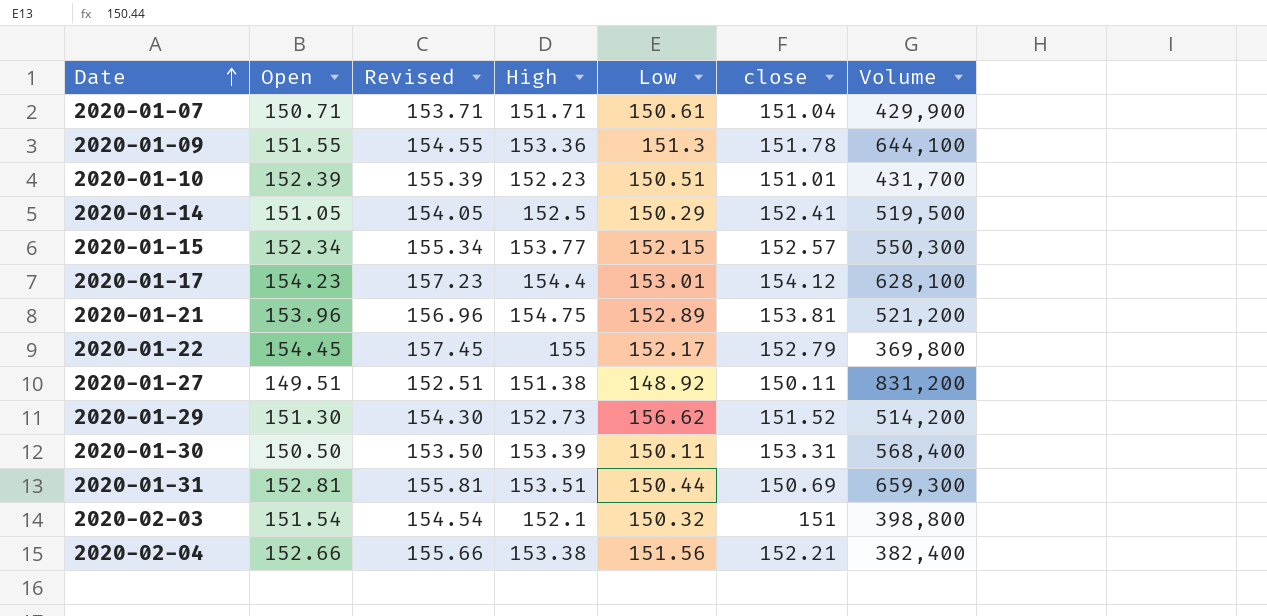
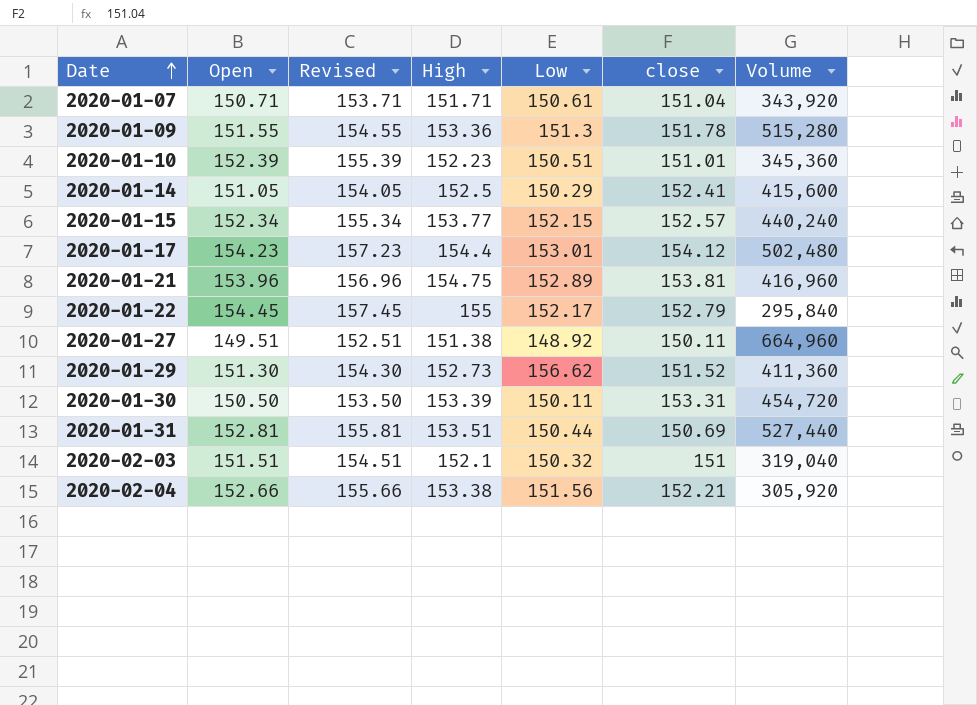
2020-01-07 | Volume: 429,900 -> 343,920
2020-01-09 | Volume: 644,100 -> 515,280
2020-01-10 | Volume: 431,700 -> 345,360
2020-01-14 | Volume: 519,500 -> 415,600
2020-01-15 | Volume: 550,300 -> 440,240
2020-01-17 | Volume: 628,100 -> 502,480
2020-01-21 | Volume: 521,200 -> 416,960
2020-01-22 | Volume: 369,800 -> 295,840
2020-01-27 | Volume: 831,200 -> 664,960
2020-01-29 | Volume: 514,200 -> 411,360
2020-01-30 | Volume: 568,400 -> 454,720
2020-01-31 | Volume: 659,300 -> 527,440
2020-02-03 | Open: 151.54 -> 151.51
2020-02-03 | Revised: 154.54 -> 154.51
2020-02-03 | Volume: 398,800 -> 319,040
2020-02-04 | Volume: 382,400 -> 305,920

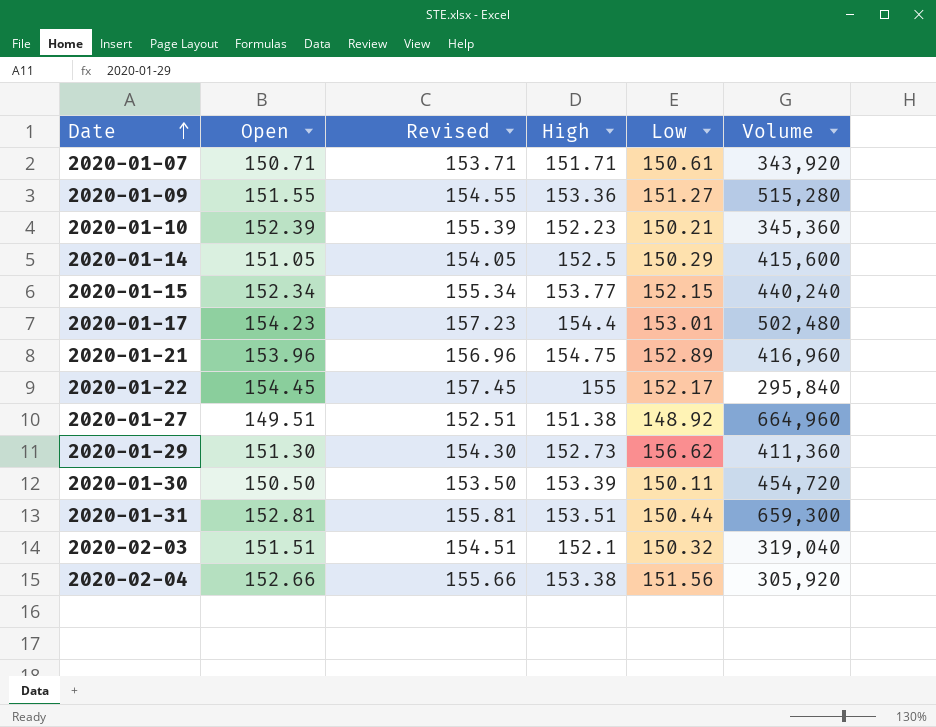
column close | position: 6 -> none
2020-01-09 | Low: 151.3 -> 151.27
2020-01-10 | Low: 150.51 -> 150.21
2020-01-31 | Volume: 527,440 -> 659,300

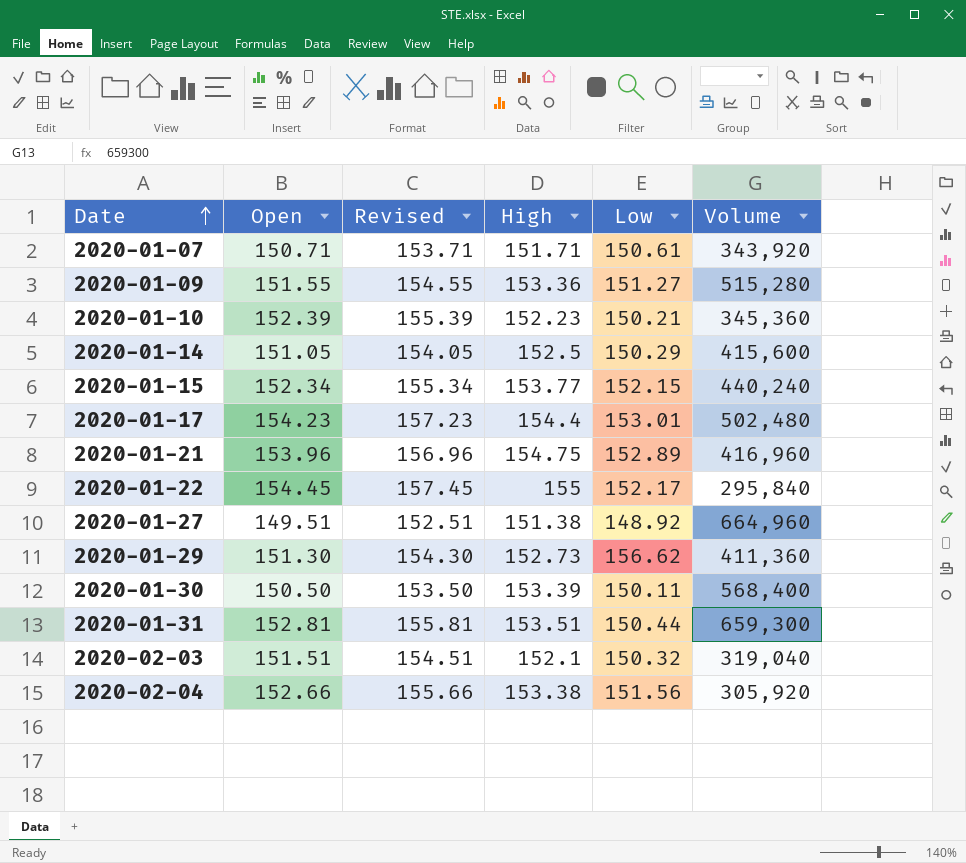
2020-01-30 | Volume: 454,720 -> 568,400

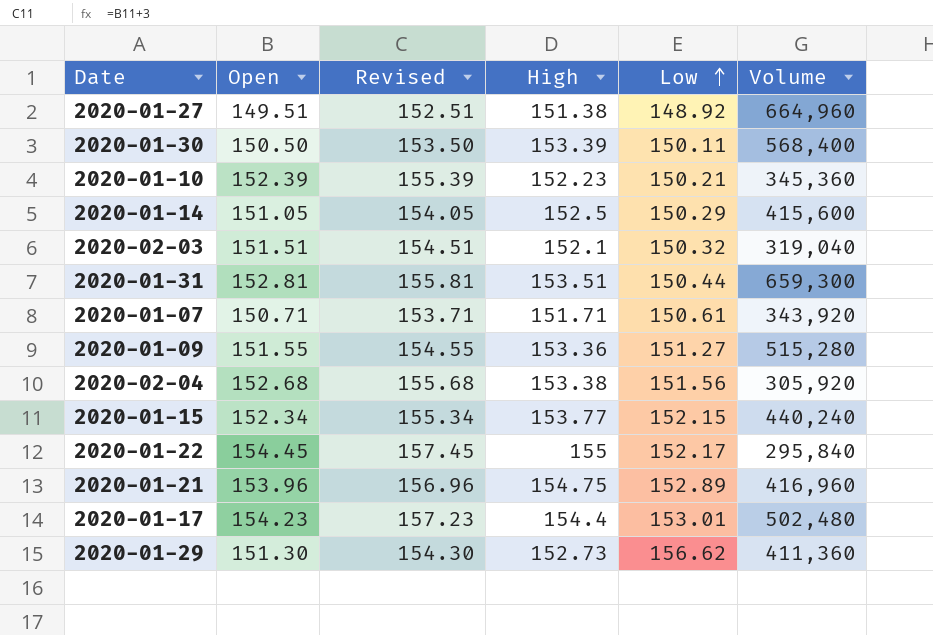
row order: Date ascending -> Low ascending
2020-02-04 | Open: 152.66 -> 152.68
2020-02-04 | Revised: 155.66 -> 155.68

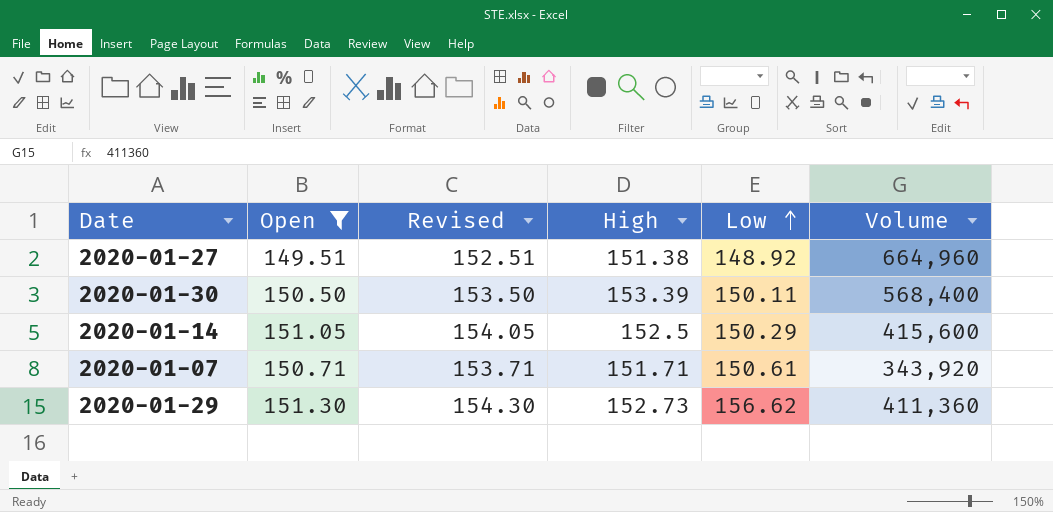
filter: none -> Open <= 151.30

